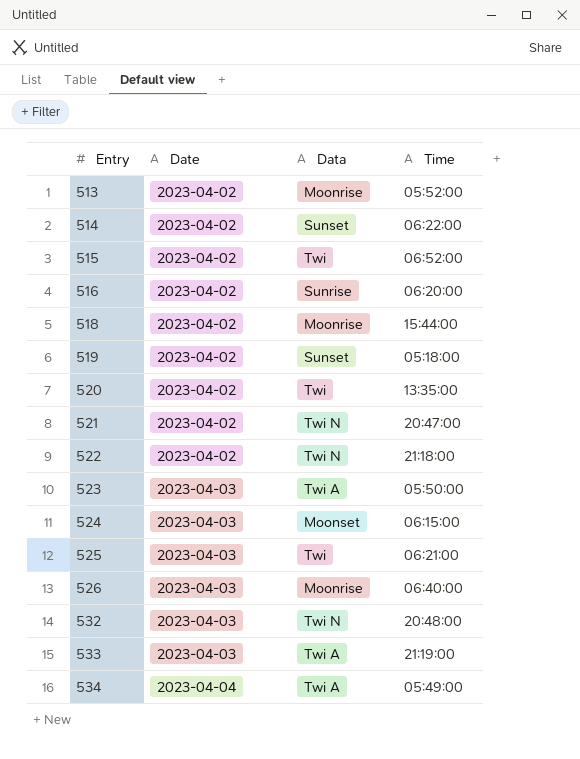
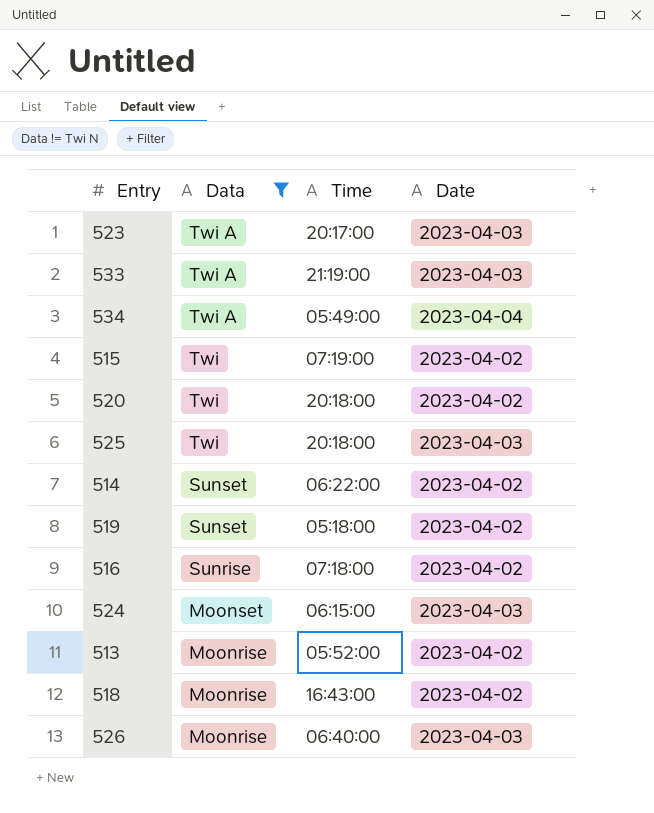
filter: none -> Data != Twi N
row order: Entry ascending -> Data descending
column Date | position: 2 -> 4
523 | Time: 05:50:00 -> 20:17:00
515 | Time: 06:52:00 -> 07:19:00
520 | Time: 13:35:00 -> 20:18:00
525 | Time: 06:21:00 -> 20:18:00
516 | Time: 06:20:00 -> 07:18:00
518 | Time: 15:44:00 -> 16:43:00

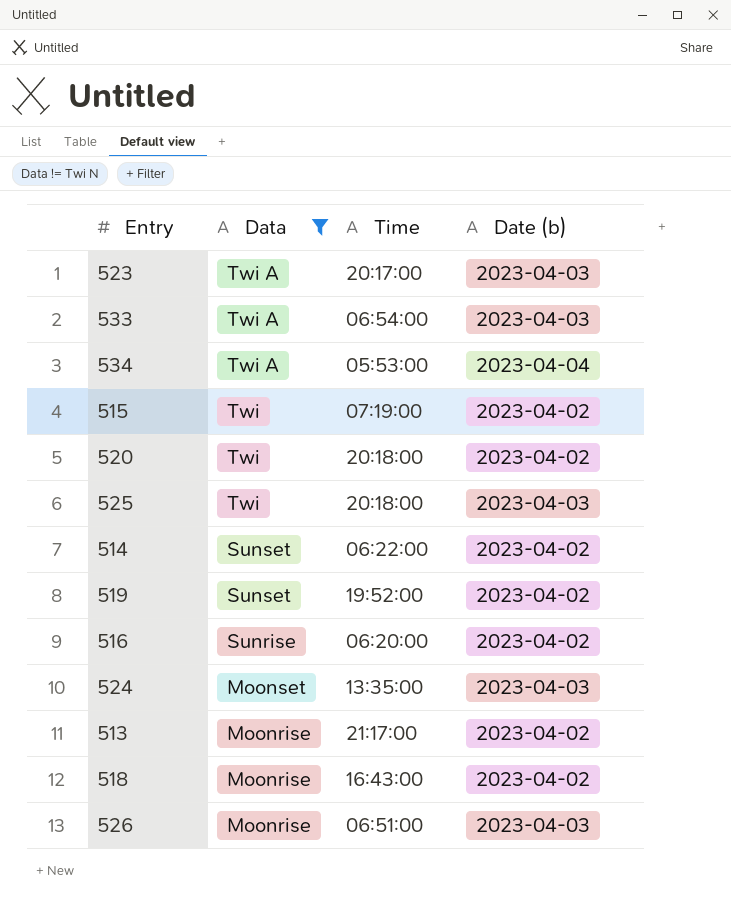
column name: Date -> Date (b)
533 | Time: 21:19:00 -> 06:54:00
534 | Time: 05:49:00 -> 05:53:00
519 | Time: 05:18:00 -> 19:52:00
516 | Time: 07:18:00 -> 06:20:00
524 | Time: 06:15:00 -> 13:35:00
513 | Time: 05:52:00 -> 21:17:00
526 | Time: 06:40:00 -> 06:51:00

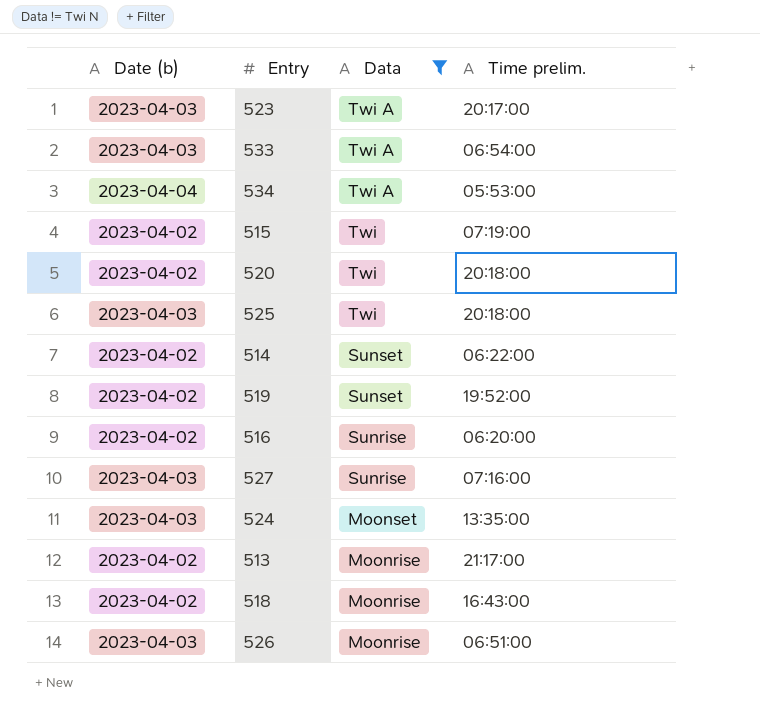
column Date (b) | position: 4 -> 1
column name: Time -> Time prelim.
row 527: none -> 2023-04-03 | Sunrise | 07:16:00

